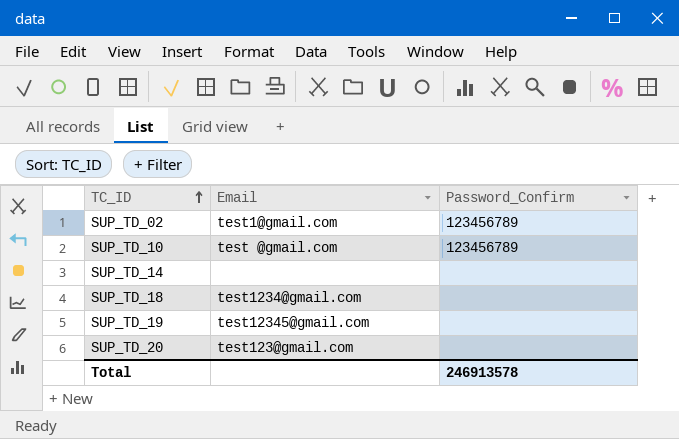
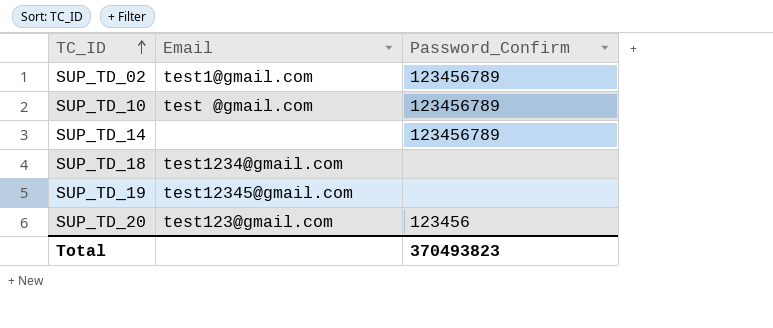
SUP_TD_14 | Password_Confirm: none -> 123456789
SUP_TD_20 | Password_Confirm: none -> 123456
Total | Password_Confirm: 246913578 -> 370493823

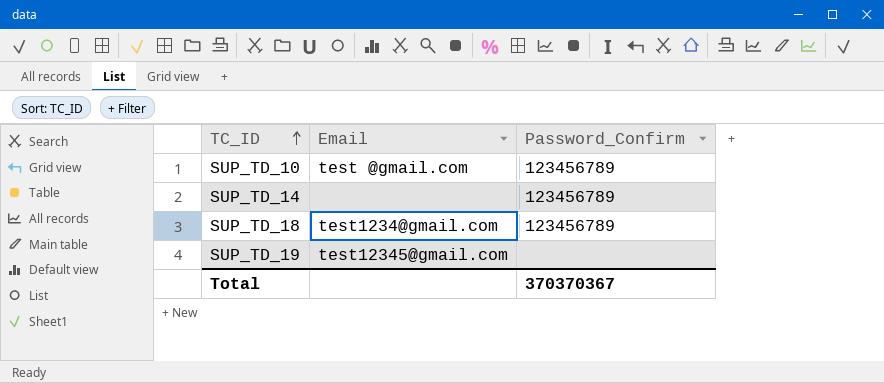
row SUP_TD_02: test1@gmail.com | 123456789 -> none
row SUP_TD_20: test123@gmail.com | 123456 -> none
SUP_TD_18 | Password_Confirm: none -> 123456789
Total | Password_Confirm: 370493823 -> 370370367

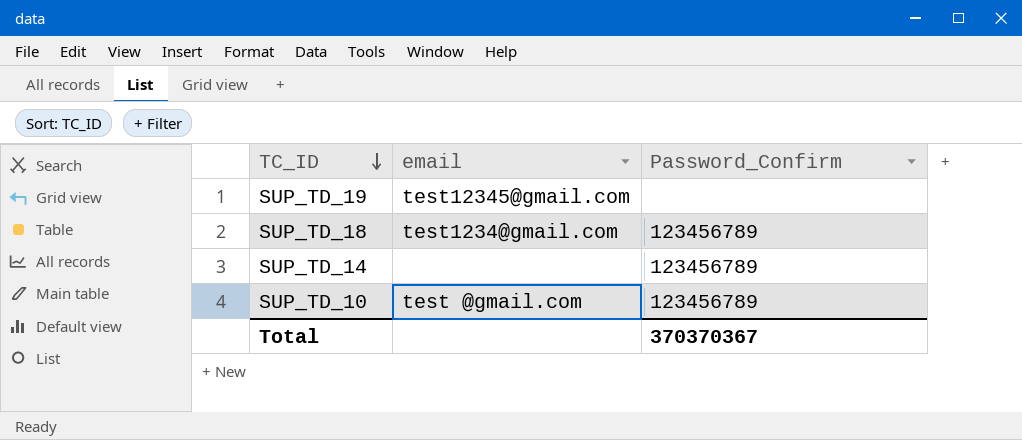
row order: TC_ID ascending -> TC_ID descending
column name: Email -> email

